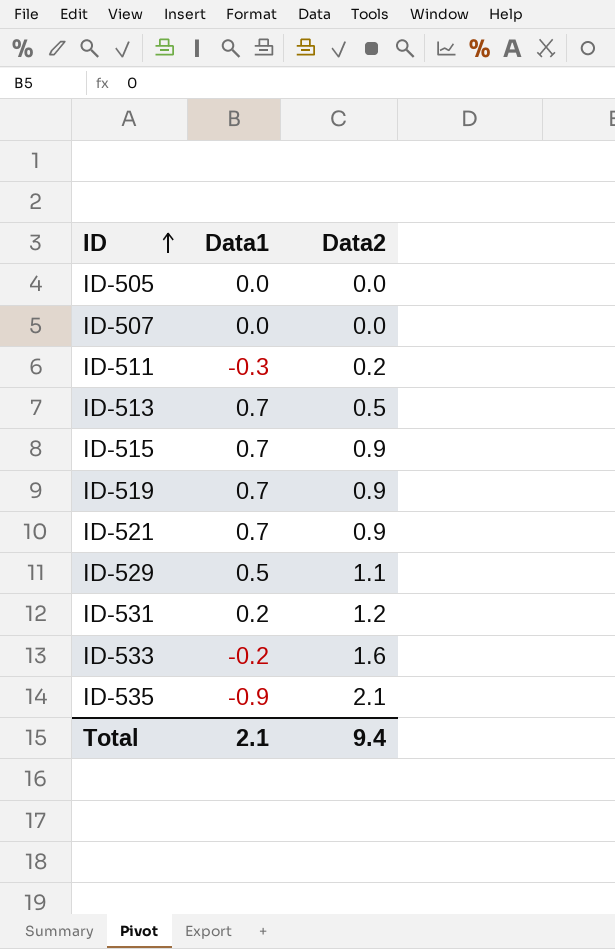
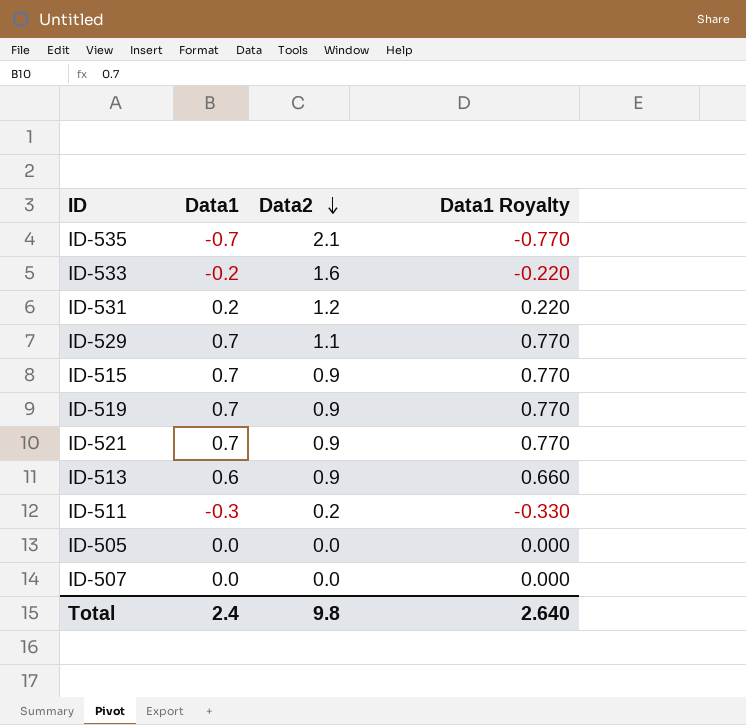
row order: ID ascending -> Data2 descending
column Data1 Royalty | formula: none -> [Data1] * 1.1
ID-535 | Data1: -0.9 -> -0.7
ID-529 | Data1: 0.5 -> 0.7
ID-513 | Data1: 0.7 -> 0.6
ID-513 | Data2: 0.5 -> 0.9
Total | Data1: 2.1 -> 2.4
Total | Data2: 9.4 -> 9.8

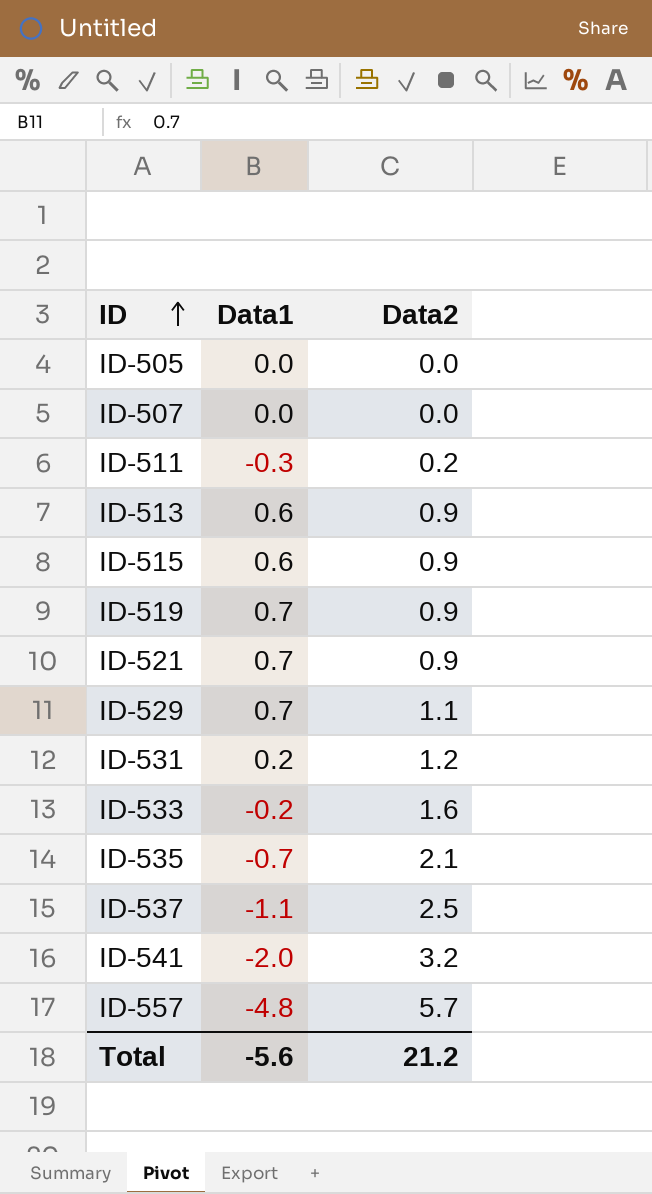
row order: Data2 descending -> ID ascending
column Data1 Royalty | formula: [Data1] * 1.1 -> none
ID-515 | Data1: 0.7 -> 0.6
row ID-537: none -> -1.1 | 2.5
row ID-541: none -> -2.0 | 3.2
row ID-557: none -> -4.8 | 5.7
Total | Data1: 2.4 -> -5.6
Total | Data2: 9.8 -> 21.2

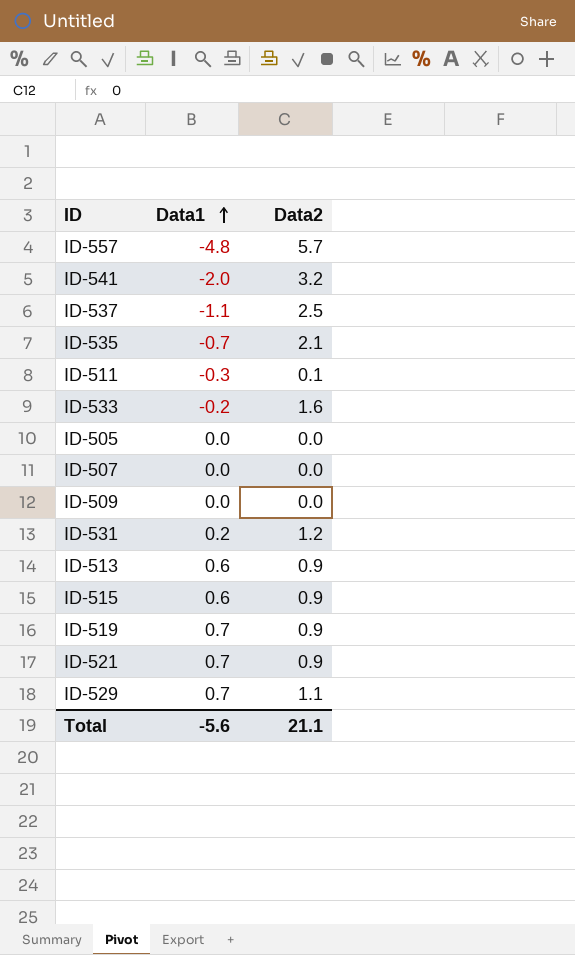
row order: ID ascending -> Data1 ascending
ID-511 | Data2: 0.2 -> 0.1
row ID-509: none -> 0.0 | 0.0
Total | Data2: 21.2 -> 21.1

